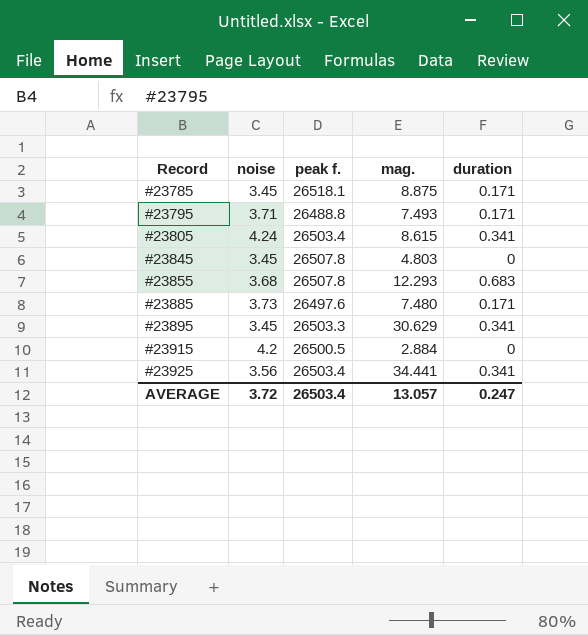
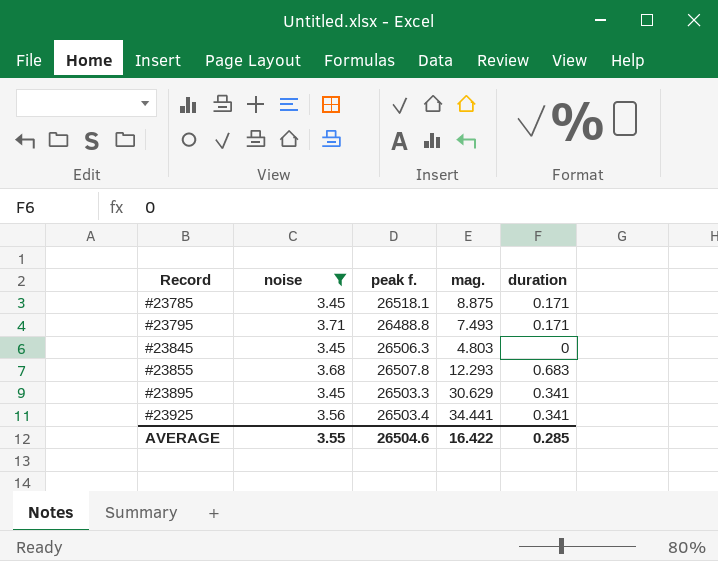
filter: none -> noise <= 3.71
#23845 | peak f.: 26507.8 -> 26506.3
AVERAGE | noise: 3.72 -> 3.55
AVERAGE | peak f.: 26503.4 -> 26504.6
AVERAGE | mag.: 13.057 -> 16.422
AVERAGE | duration: 0.247 -> 0.285

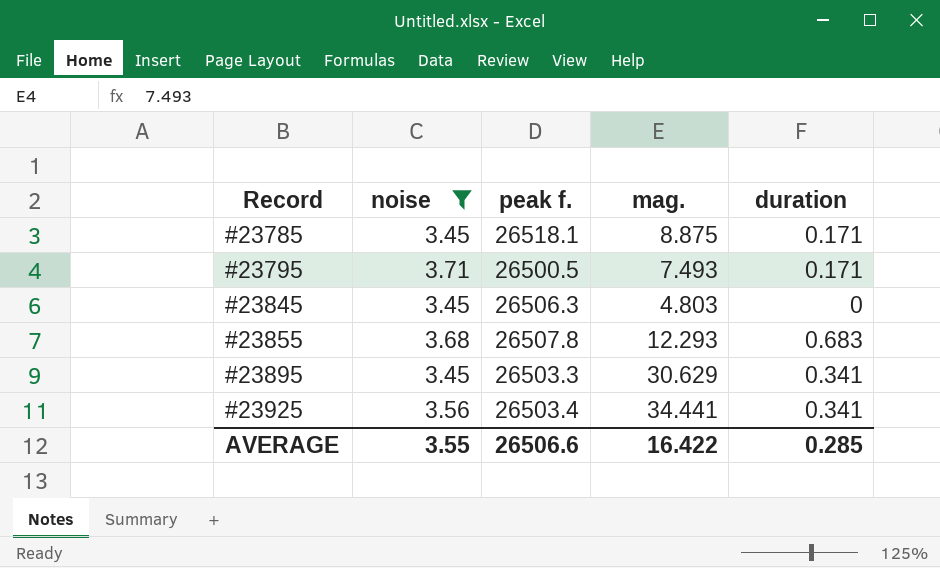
#23795 | peak f.: 26488.8 -> 26500.5
AVERAGE | peak f.: 26504.6 -> 26506.6

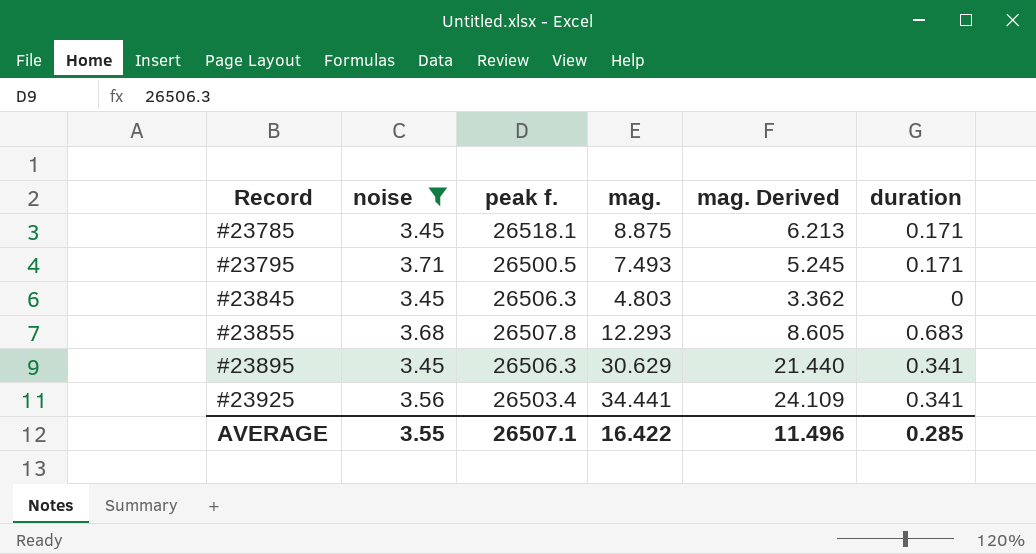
column mag. Derived | formula: none -> [mag.] * 0.7
#23895 | peak f.: 26503.3 -> 26506.3
AVERAGE | peak f.: 26506.6 -> 26507.1

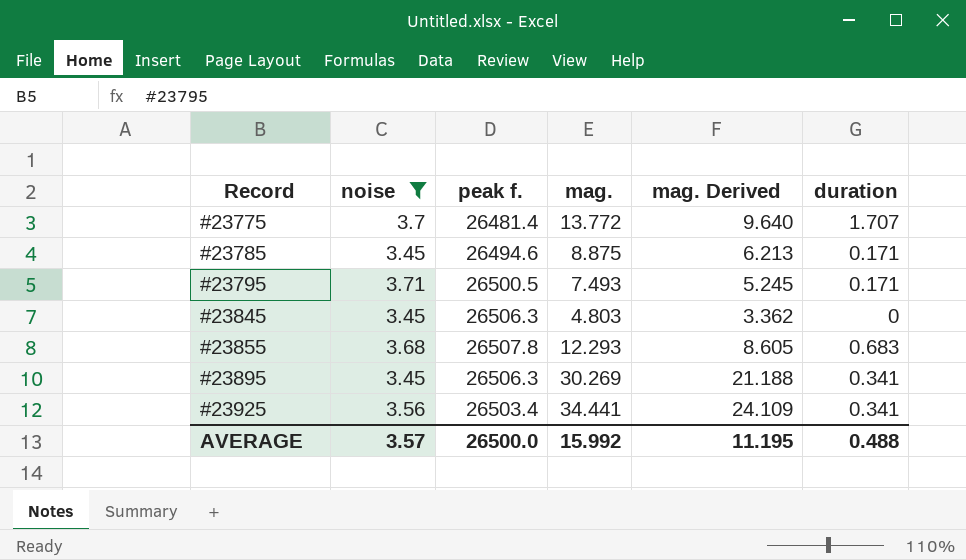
row #23775: none -> 3.7 | 26481.4 | 13.772 | 9.640 | 1.707
#23785 | peak f.: 26518.1 -> 26494.6
#23895 | mag.: 30.629 -> 30.269
#23895 | mag. Derived: 21.440 -> 21.188
AVERAGE | noise: 3.55 -> 3.57
AVERAGE | peak f.: 26507.1 -> 26500.0
AVERAGE | mag.: 16.422 -> 15.992
AVERAGE | mag. Derived: 11.496 -> 11.195
AVERAGE | duration: 0.285 -> 0.488

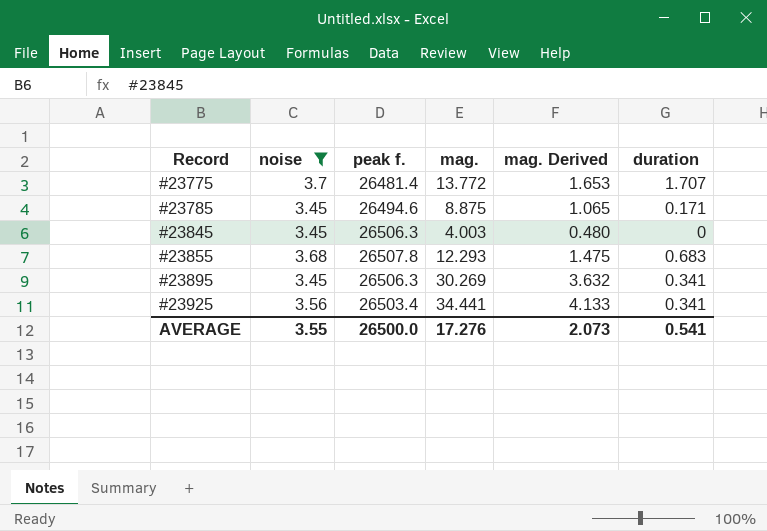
column mag. Derived | formula: [mag.] * 0.7 -> [mag.] * 0.12
row #23795: 3.71 | 26500.5 | 7.493 | 5.245 | 0.171 -> none
#23845 | mag.: 4.803 -> 4.003
AVERAGE | noise: 3.57 -> 3.55
AVERAGE | mag.: 15.992 -> 17.276
AVERAGE | mag. Derived: 11.195 -> 2.073
AVERAGE | duration: 0.488 -> 0.541

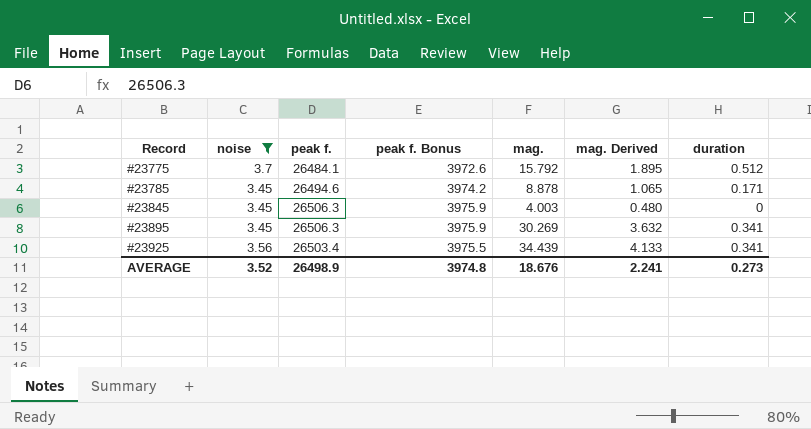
column peak f. Bonus | formula: none -> [peak f.] * 0.15
row #23855: 3.68 | 26507.8 | 12.293 | 1.475 | 0.683 -> none
#23775 | peak f.: 26481.4 -> 26484.1
#23775 | mag.: 13.772 -> 15.792
#23775 | mag. Derived: 1.653 -> 1.895
#23775 | duration: 1.707 -> 0.512
#23785 | mag.: 8.875 -> 8.878
#23925 | mag.: 34.441 -> 34.439
AVERAGE | noise: 3.55 -> 3.52
AVERAGE | peak f.: 26500.0 -> 26498.9
AVERAGE | mag.: 17.276 -> 18.676
AVERAGE | mag. Derived: 2.073 -> 2.241
AVERAGE | duration: 0.541 -> 0.273

